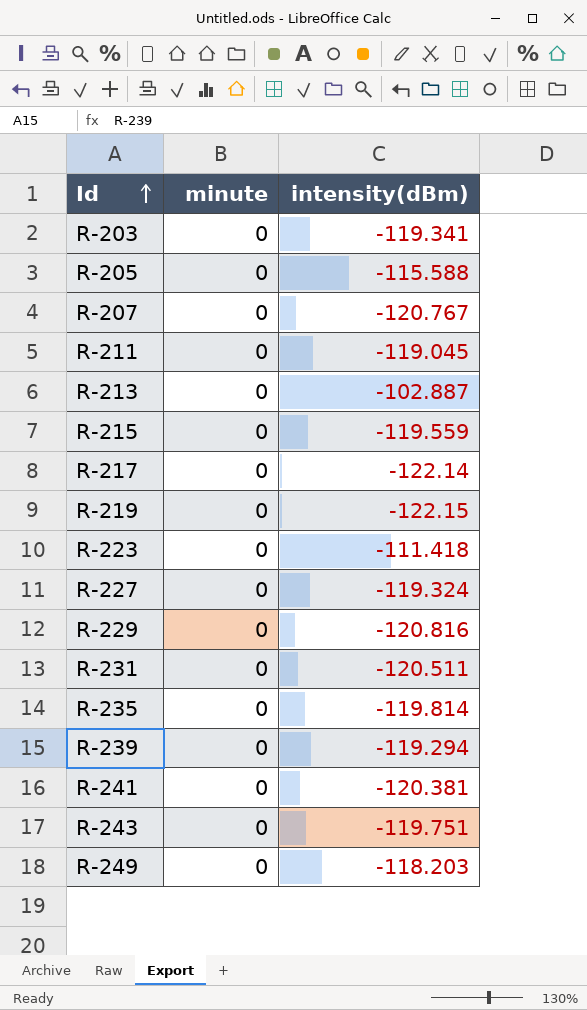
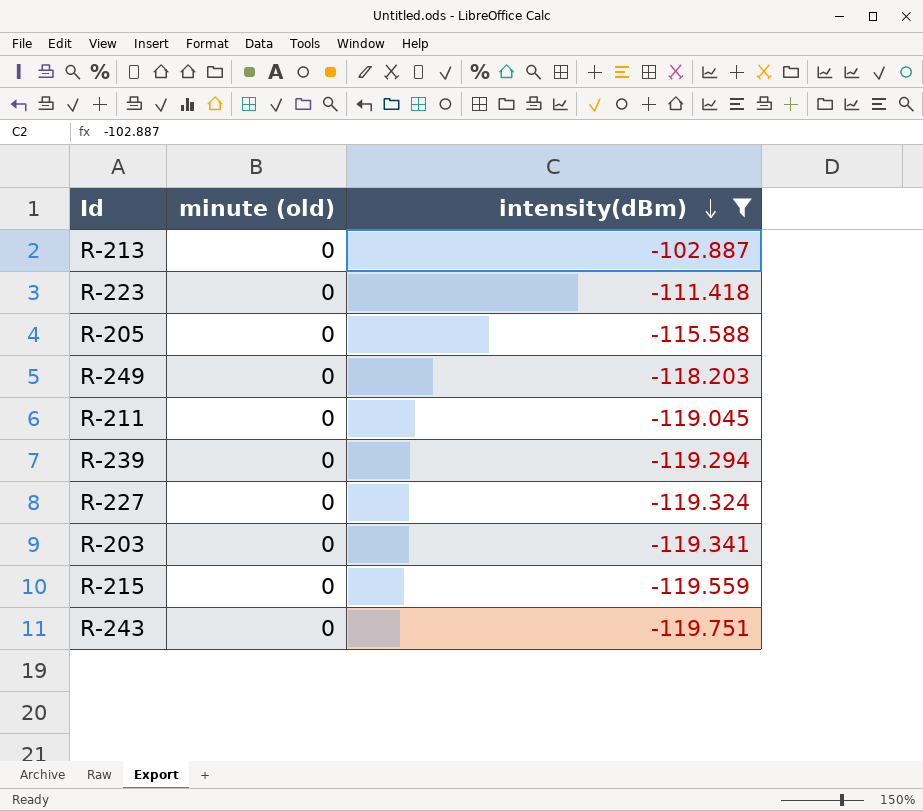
filter: none -> intensity(dBm) >= -119.751
row order: Id ascending -> intensity(dBm) descending
column name: minute -> minute (old)

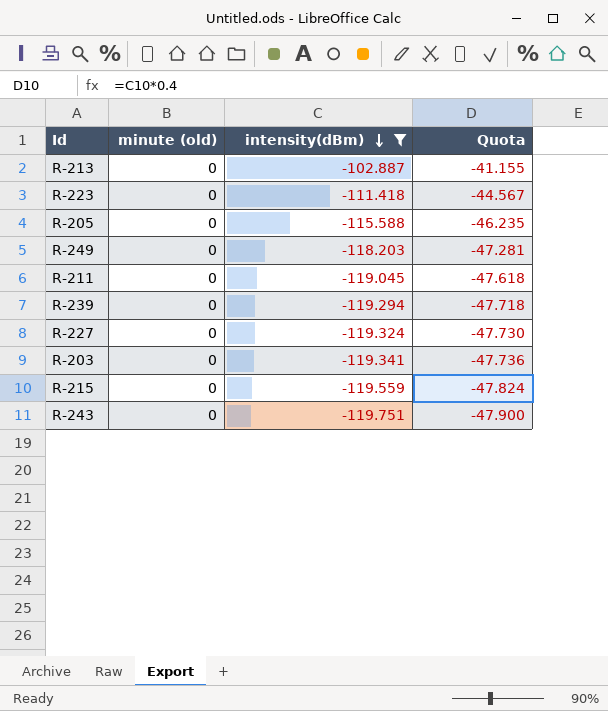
column Quota | formula: none -> [intensity(dBm)] * 0.4

